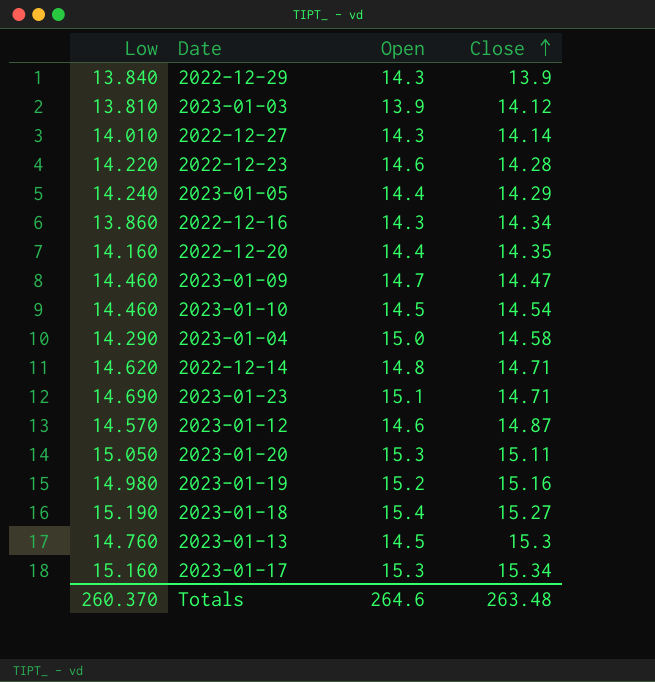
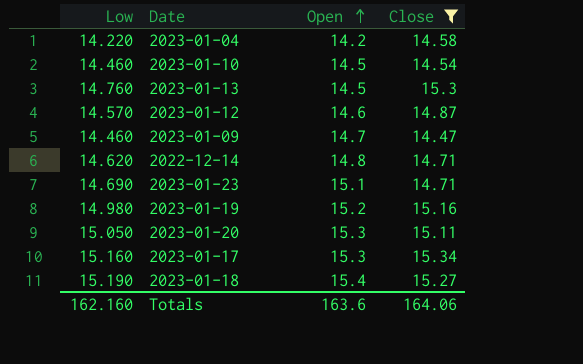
filter: none -> Close >= 14.47
row order: Close ascending -> Open ascending
2023-01-04 | Low: 14.290 -> 14.220
2023-01-04 | Open: 15.0 -> 14.2
Totals | Low: 260.370 -> 162.160
Totals | Open: 264.6 -> 163.6
Totals | Close: 263.48 -> 164.06

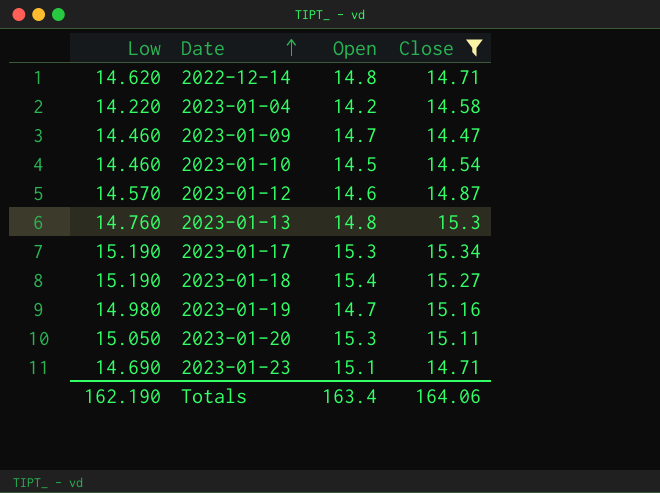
row order: Open ascending -> Date ascending
2023-01-13 | Open: 14.5 -> 14.8
2023-01-17 | Low: 15.160 -> 15.190
2023-01-19 | Open: 15.2 -> 14.7
Totals | Low: 162.160 -> 162.190
Totals | Open: 163.6 -> 163.4

